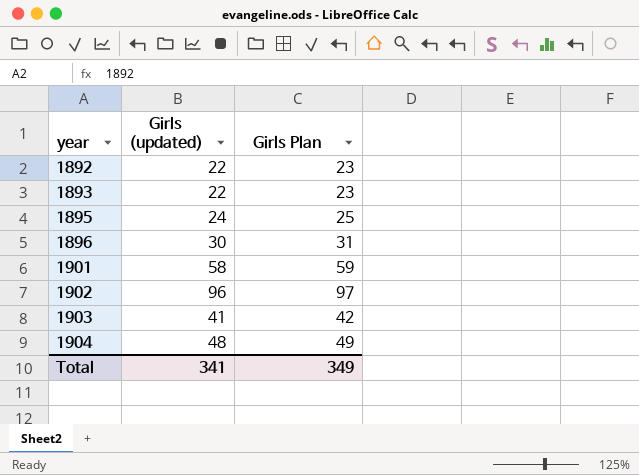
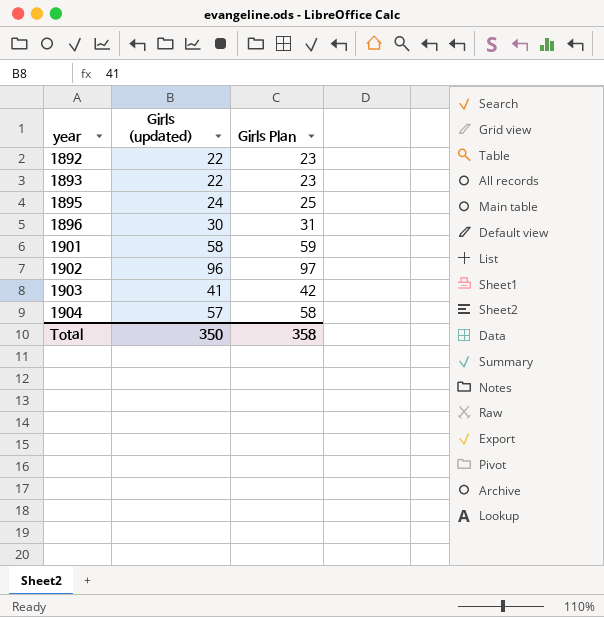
1904 | Girls (updated): 48 -> 57
1904 | Girls Plan: 49 -> 58
Total | Girls (updated): 341 -> 350
Total | Girls Plan: 349 -> 358

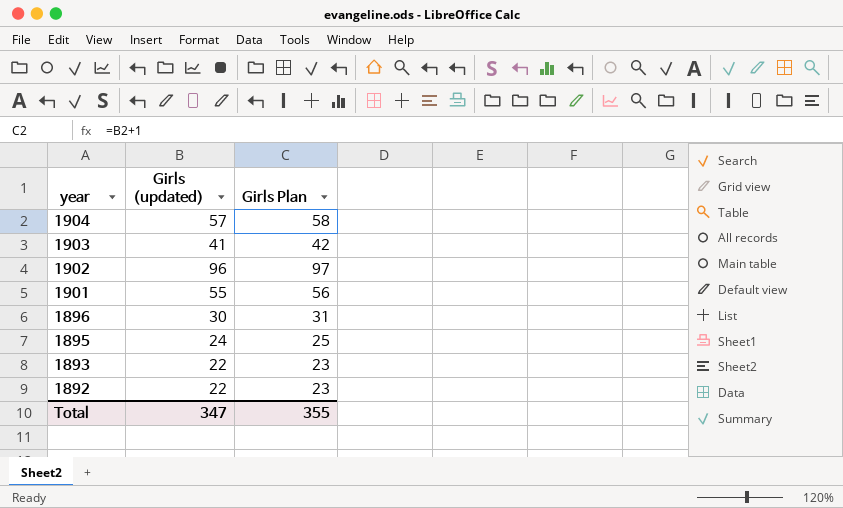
row order: year ascending -> year descending
1901 | Girls (updated): 58 -> 55
1901 | Girls Plan: 59 -> 56
Total | Girls (updated): 350 -> 347
Total | Girls Plan: 358 -> 355

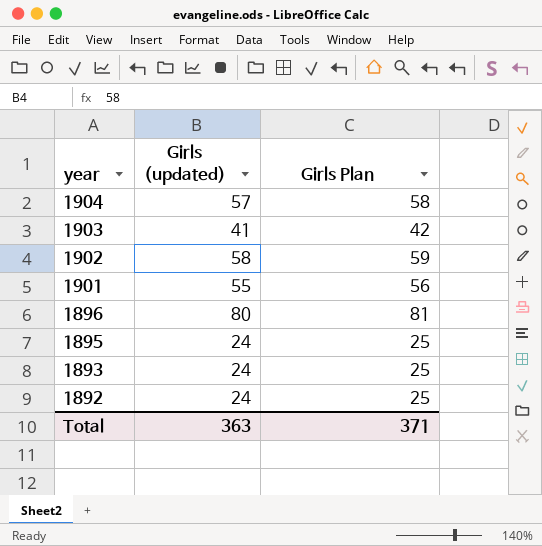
1902 | Girls (updated): 96 -> 58
1902 | Girls Plan: 97 -> 59
1896 | Girls (updated): 30 -> 80
1896 | Girls Plan: 31 -> 81
1893 | Girls (updated): 22 -> 24
1893 | Girls Plan: 23 -> 25
1892 | Girls (updated): 22 -> 24
1892 | Girls Plan: 23 -> 25
Total | Girls (updated): 347 -> 363
Total | Girls Plan: 355 -> 371

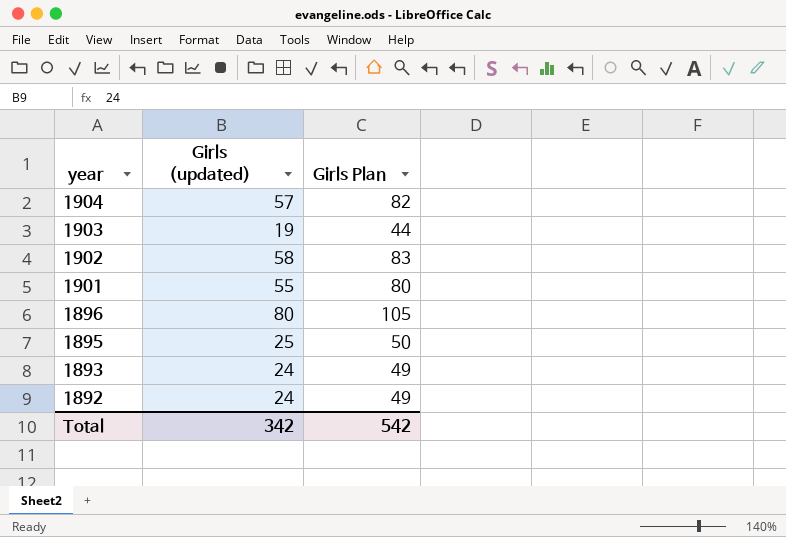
column Girls Plan | formula: [Girls (updated)] + 1 -> [Girls (updated)] + 25
1903 | Girls (updated): 41 -> 19
1895 | Girls (updated): 24 -> 25
Total | Girls (updated): 363 -> 342
Total | Girls Plan: 371 -> 542

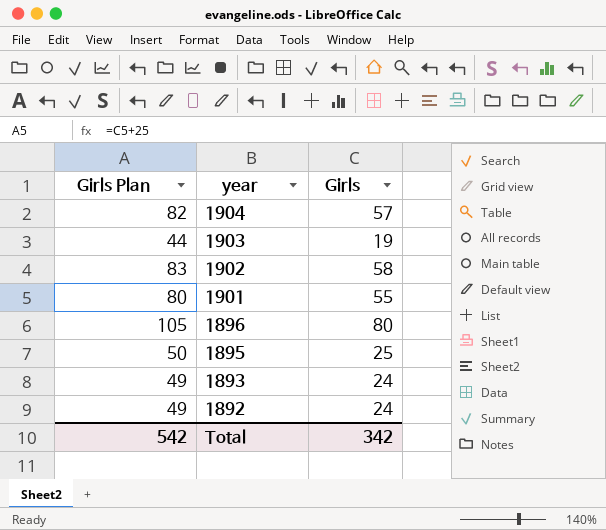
column Girls Plan | position: 3 -> 1
column name: Girls (updated) -> Girls

